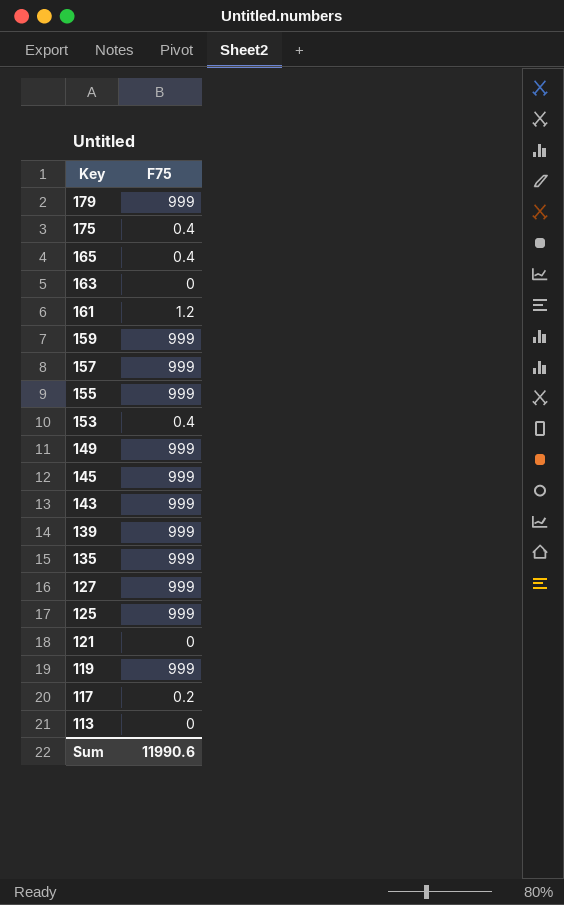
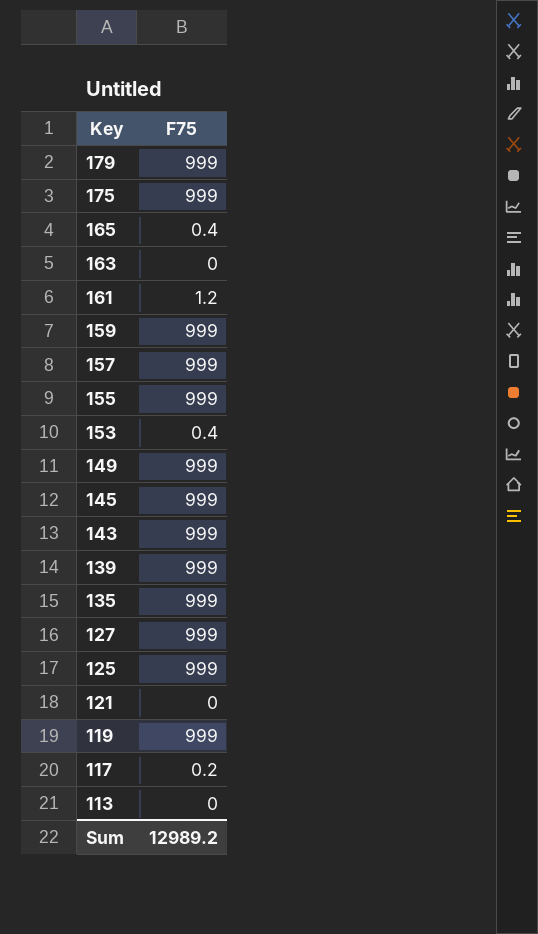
175 | F75: 0.4 -> 999
Sum | F75: 11990.6 -> 12989.2

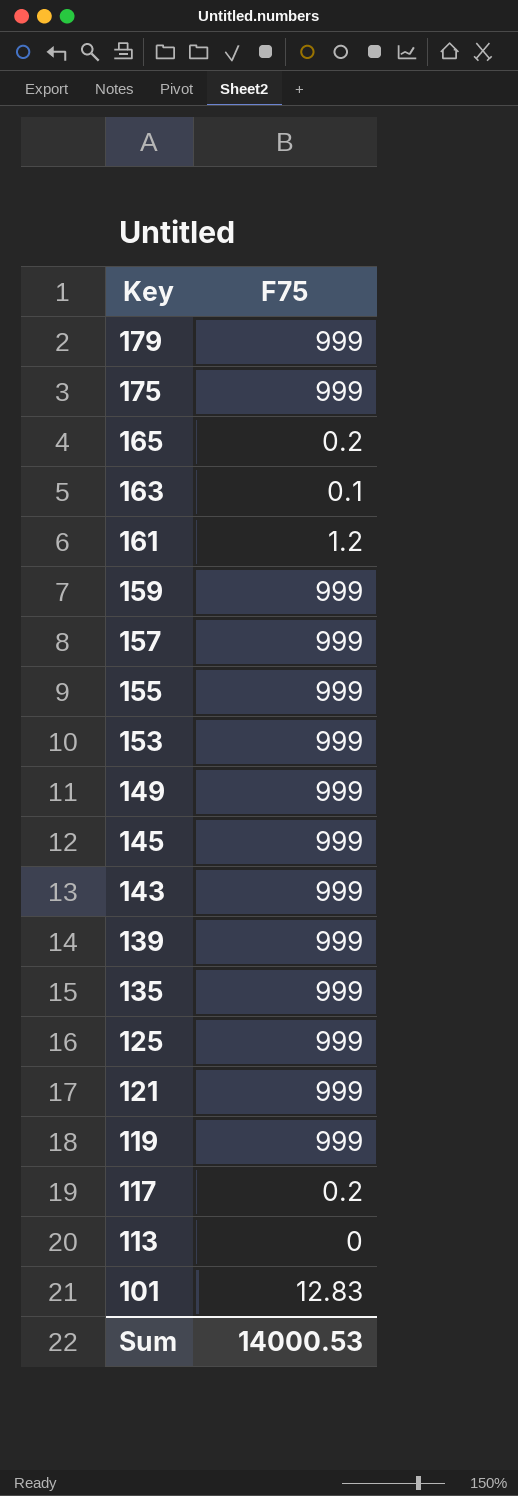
row 127: 999 -> none
165 | F75: 0.4 -> 0.2
163 | F75: 0 -> 0.1
153 | F75: 0.4 -> 999
121 | F75: 0 -> 999
row 101: none -> 12.83
Sum | F75: 12989.2 -> 14000.53

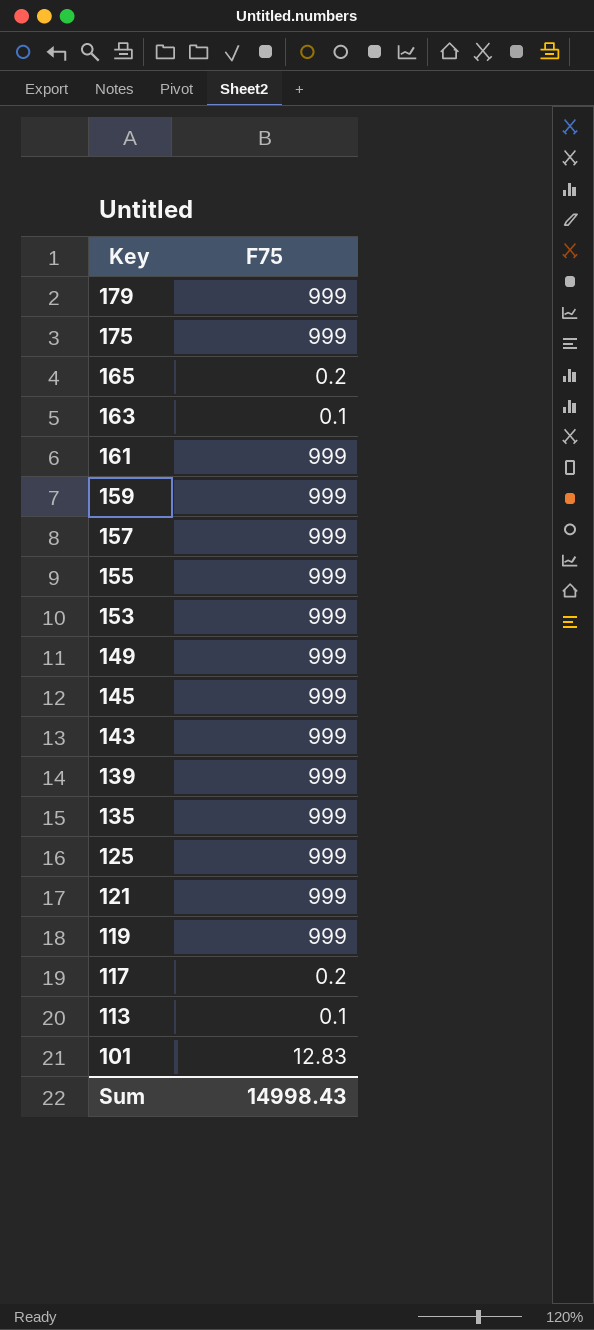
161 | F75: 1.2 -> 999
113 | F75: 0 -> 0.1
Sum | F75: 14000.53 -> 14998.43

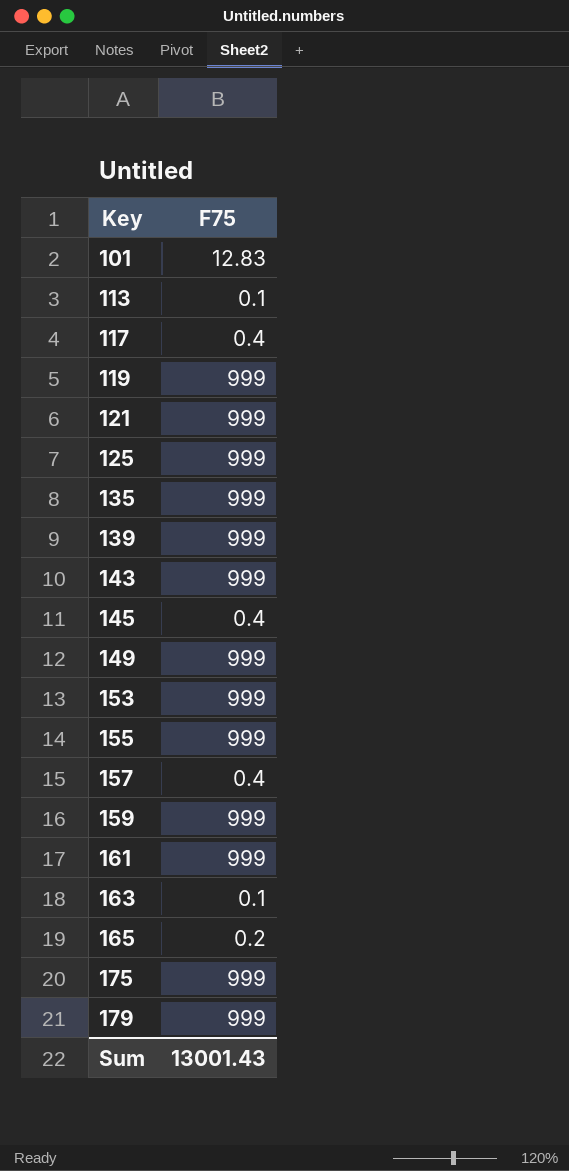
row order: Key descending -> Key ascending
117 | F75: 0.2 -> 0.4
145 | F75: 999 -> 0.4
157 | F75: 999 -> 0.4
Sum | F75: 14998.43 -> 13001.43

